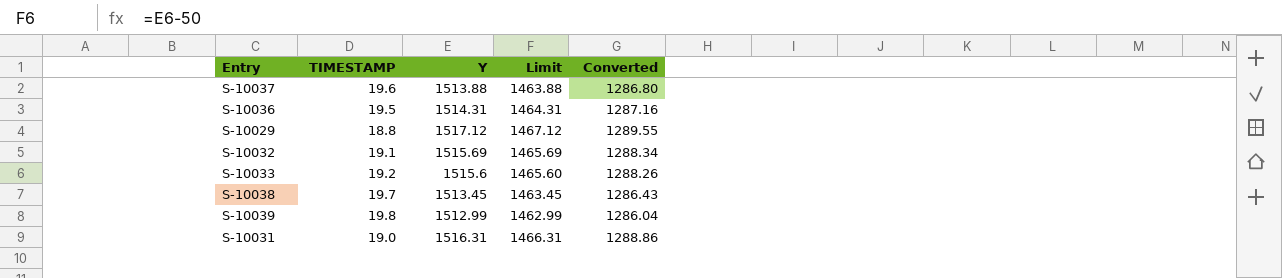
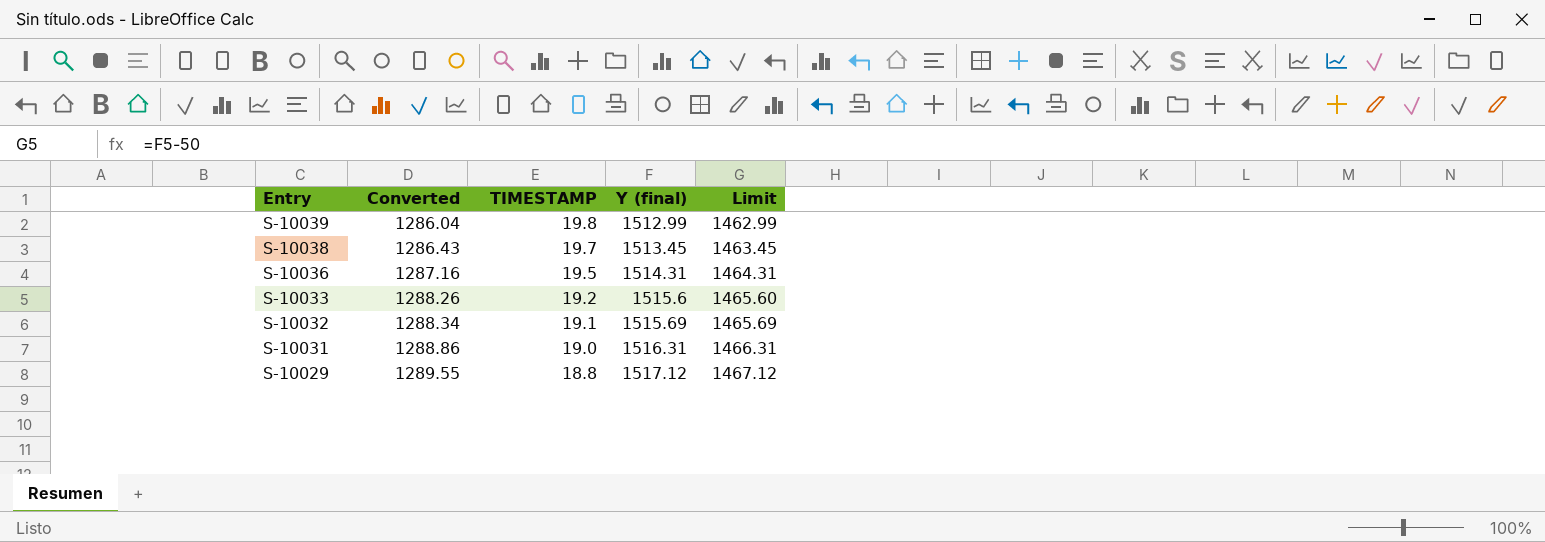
row order: none -> Entry descending
column Converted | position: 5 -> 2
column name: Y -> Y (final)
row S-10037: 19.6 | 1513.88 | 1463.88 | 1286.80 -> none

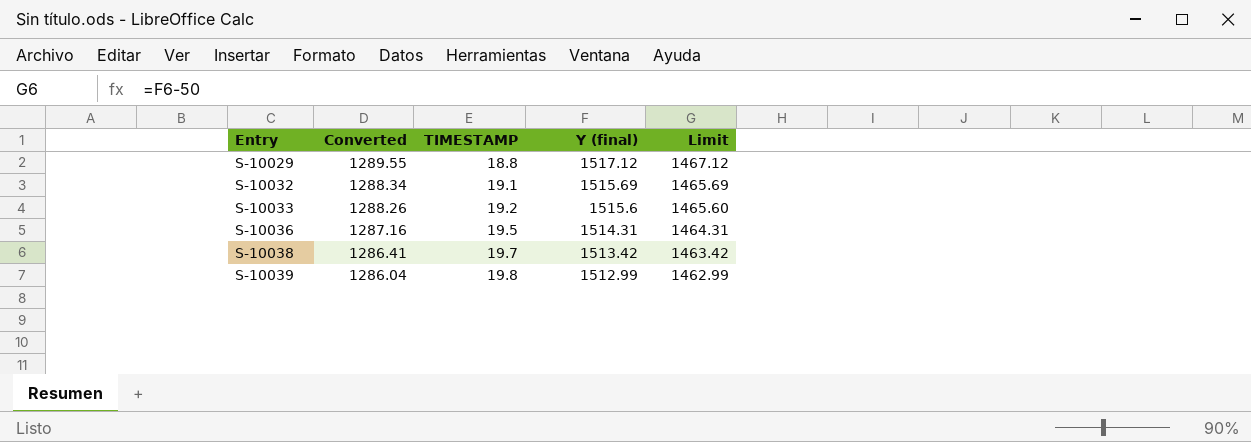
row order: Entry descending -> Entry ascending
row S-10031: 1288.86 | 19.0 | 1516.31 | 1466.31 -> none
S-10038 | Converted: 1286.43 -> 1286.41
S-10038 | Y (final): 1513.45 -> 1513.42
S-10038 | Limit: 1463.45 -> 1463.42

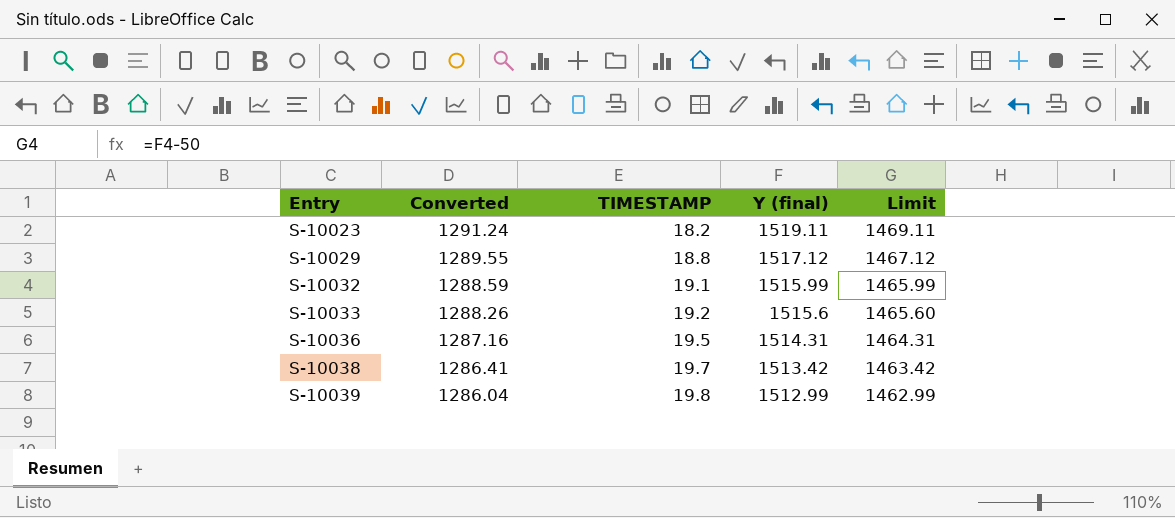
row S-10023: none -> 1291.24 | 18.2 | 1519.11 | 1469.11
S-10032 | Converted: 1288.34 -> 1288.59
S-10032 | Y (final): 1515.69 -> 1515.99
S-10032 | Limit: 1465.69 -> 1465.99

